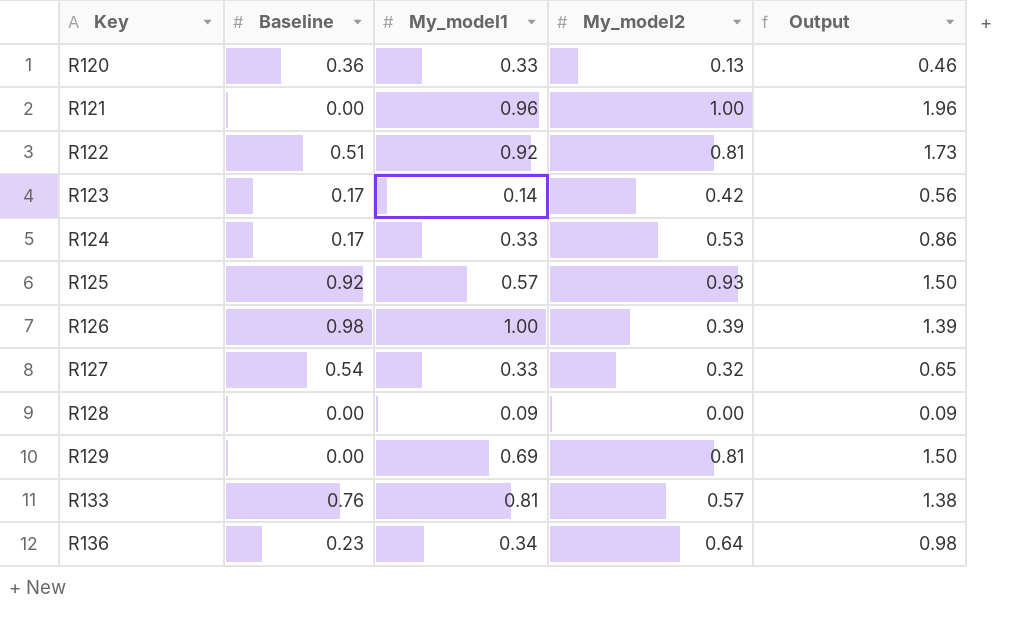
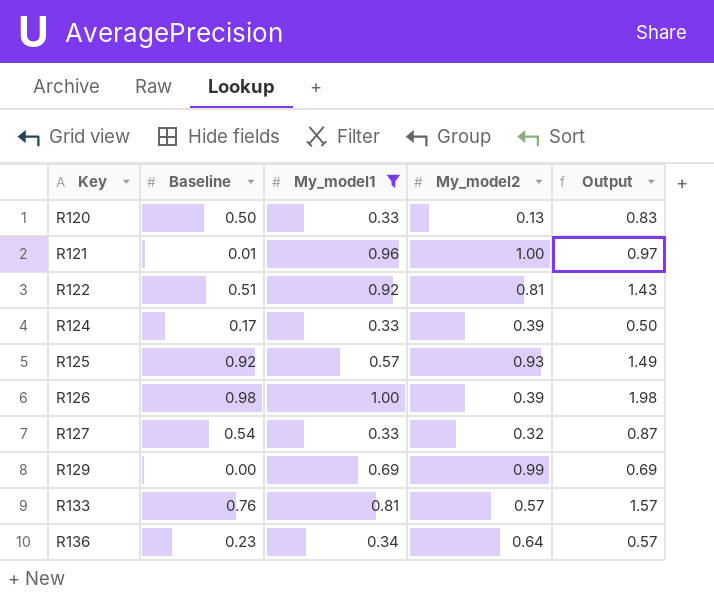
filter: none -> My_model1 >= 0.33
column Output | formula: [My_model1] + [My_model2] -> [Baseline] + [My_model1]
R120 | Baseline: 0.36 -> 0.50
R121 | Baseline: 0.00 -> 0.01
R124 | My_model2: 0.53 -> 0.39
R129 | My_model2: 0.81 -> 0.99

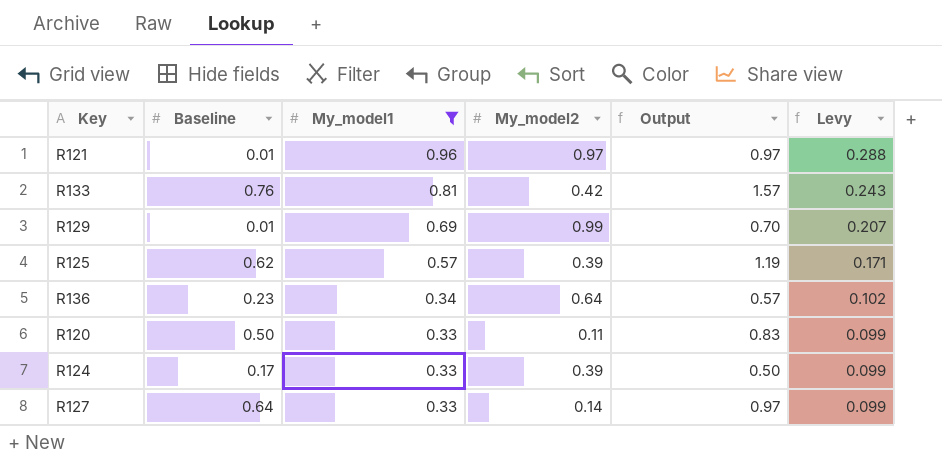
row order: Key ascending -> My_model1 descending
column Levy | formula: none -> [My_model1] * 0.3
row R122: 0.51 | 0.92 | 0.81 | 1.43 -> none
row R126: 0.98 | 1.00 | 0.39 | 1.98 -> none
R121 | My_model2: 1.00 -> 0.97
R133 | My_model2: 0.57 -> 0.42
R129 | Baseline: 0.00 -> 0.01
R129 | Output: 0.69 -> 0.70
R125 | Baseline: 0.92 -> 0.62
R125 | My_model2: 0.93 -> 0.39
R125 | Output: 1.49 -> 1.19
R120 | My_model2: 0.13 -> 0.11
R127 | Baseline: 0.54 -> 0.64
R127 | My_model2: 0.32 -> 0.14
R127 | Output: 0.87 -> 0.97

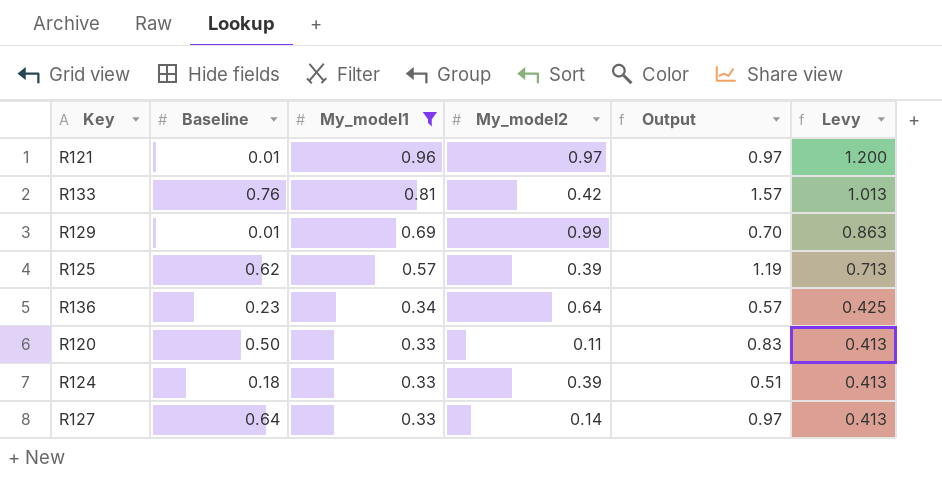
column Levy | formula: [My_model1] * 0.3 -> [My_model1] * 1.25
R124 | Baseline: 0.17 -> 0.18
R124 | Output: 0.50 -> 0.51

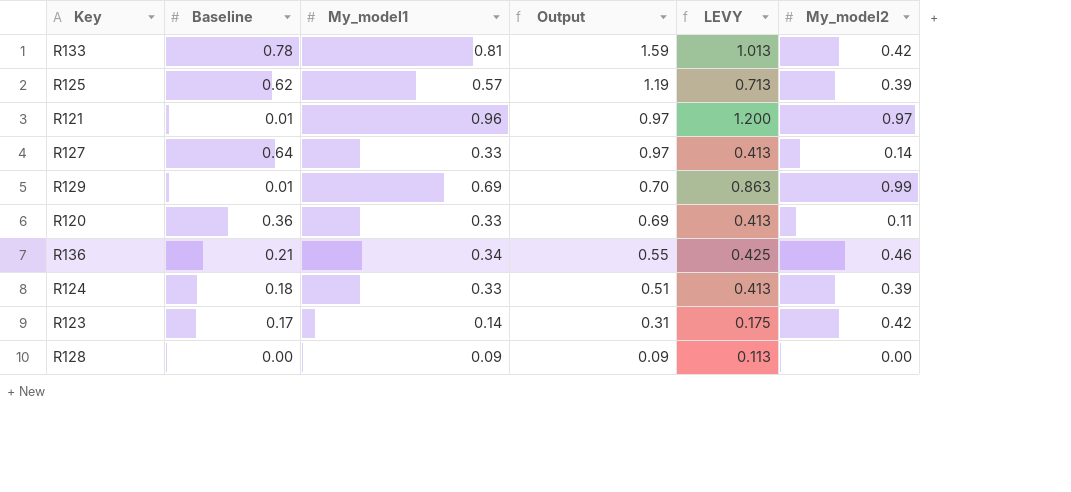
filter: My_model1 >= 0.33 -> none
row order: My_model1 descending -> Output descending
column name: Levy -> LEVY
column My_model2 | position: 4 -> 6
R133 | Baseline: 0.76 -> 0.78
R133 | Output: 1.57 -> 1.59
R120 | Baseline: 0.50 -> 0.36
R120 | Output: 0.83 -> 0.69
R136 | Baseline: 0.23 -> 0.21
R136 | Output: 0.57 -> 0.55
R136 | My_model2: 0.64 -> 0.46

